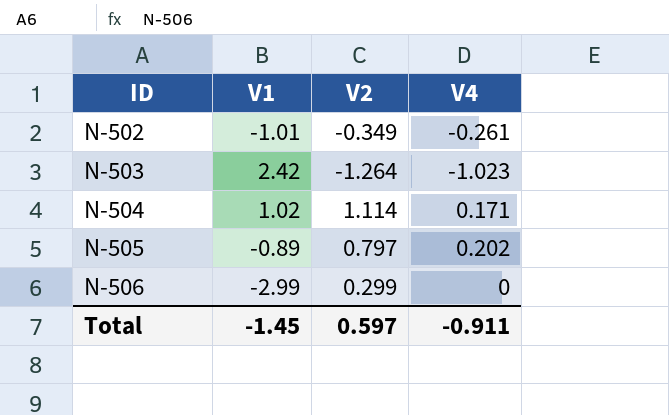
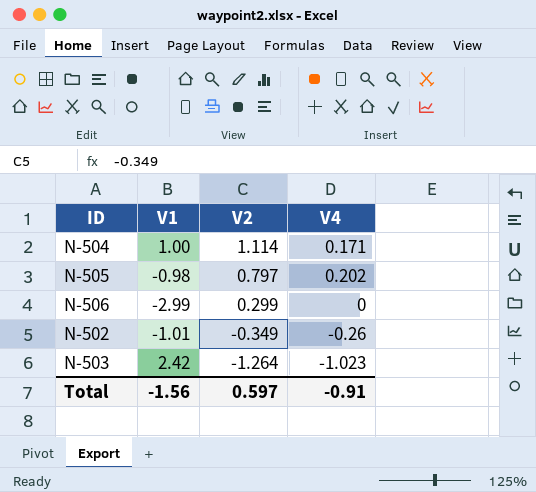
row order: ID ascending -> V2 descending
N-504 | V1: 1.02 -> 1.00
N-505 | V1: -0.89 -> -0.98
N-502 | V4: -0.261 -> -0.26
Total | V1: -1.45 -> -1.56
Total | V4: -0.911 -> -0.91

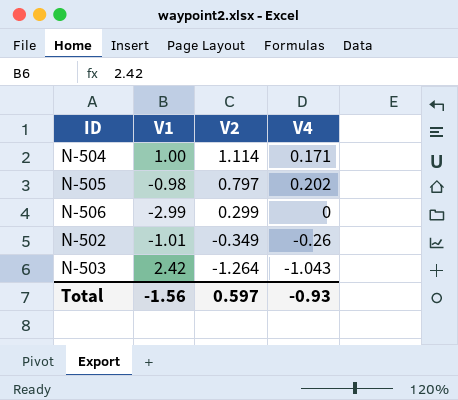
N-503 | V4: -1.023 -> -1.043
Total | V4: -0.91 -> -0.93

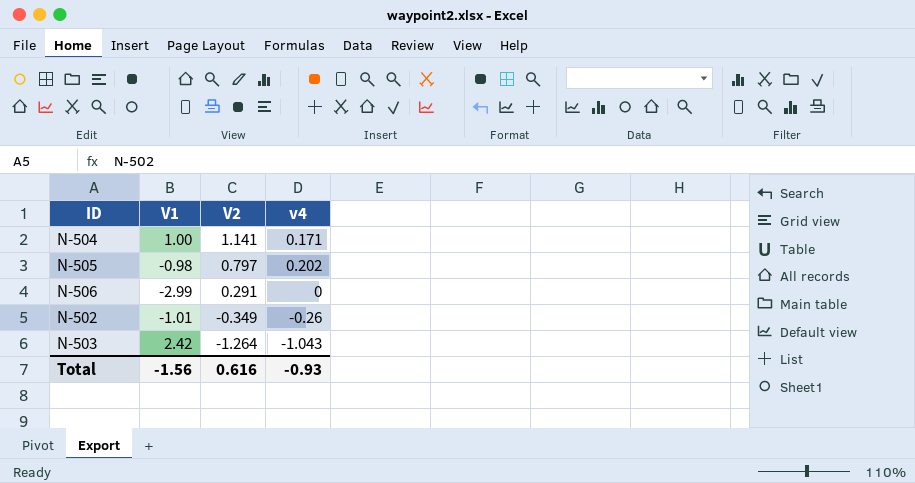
column name: V4 -> v4
N-504 | V2: 1.114 -> 1.141
N-506 | V2: 0.299 -> 0.291
Total | V2: 0.597 -> 0.616

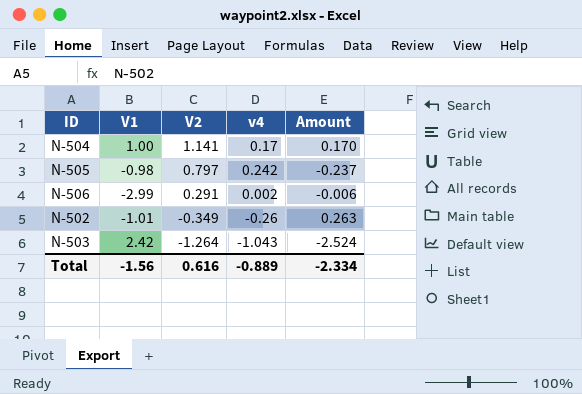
column Amount | formula: none -> [V1] * [v4]
N-504 | v4: 0.171 -> 0.17
N-505 | v4: 0.202 -> 0.242
N-506 | v4: 0 -> 0.002
Total | v4: -0.93 -> -0.889

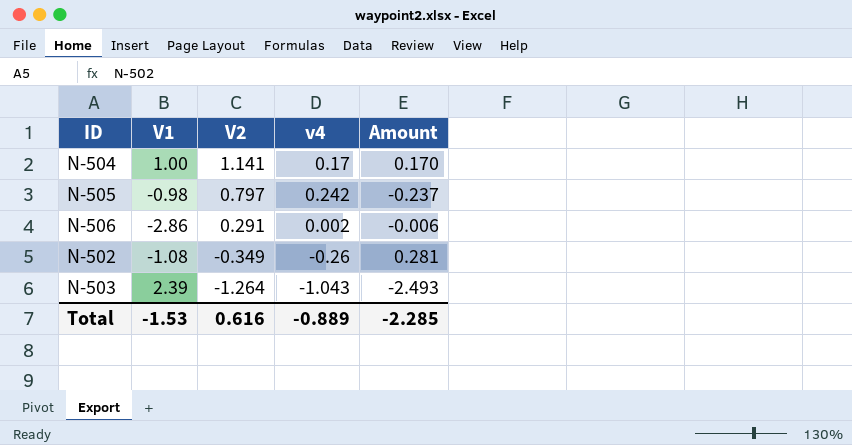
N-506 | V1: -2.99 -> -2.86
N-502 | V1: -1.01 -> -1.08
N-502 | Amount: 0.263 -> 0.281
N-503 | V1: 2.42 -> 2.39
N-503 | Amount: -2.524 -> -2.493
Total | V1: -1.56 -> -1.53
Total | Amount: -2.334 -> -2.285

